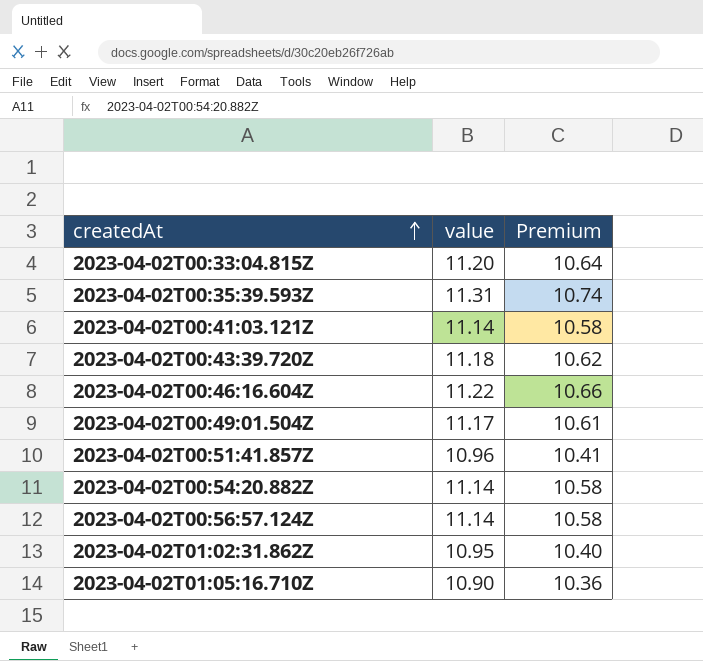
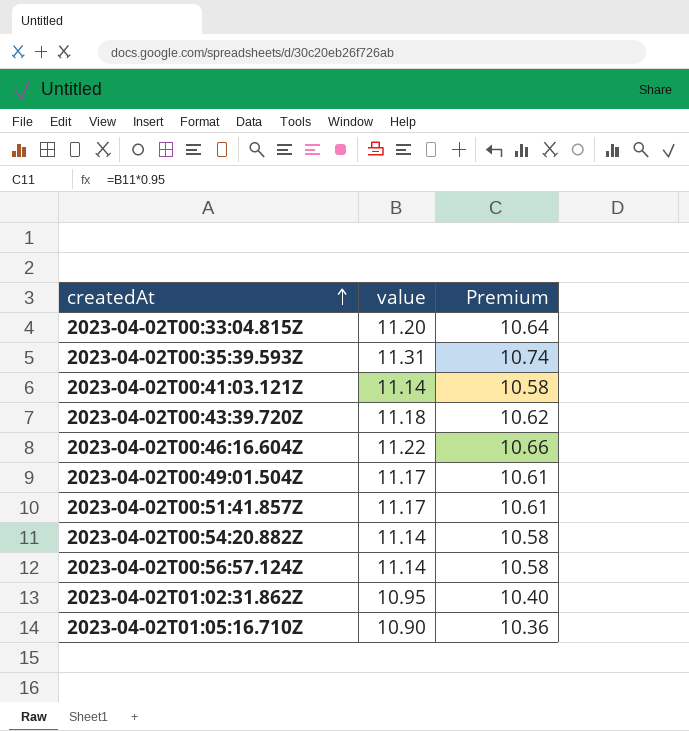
2023-04-02T00:51:41.857Z | value: 10.96 -> 11.17
2023-04-02T00:51:41.857Z | Premium: 10.41 -> 10.61

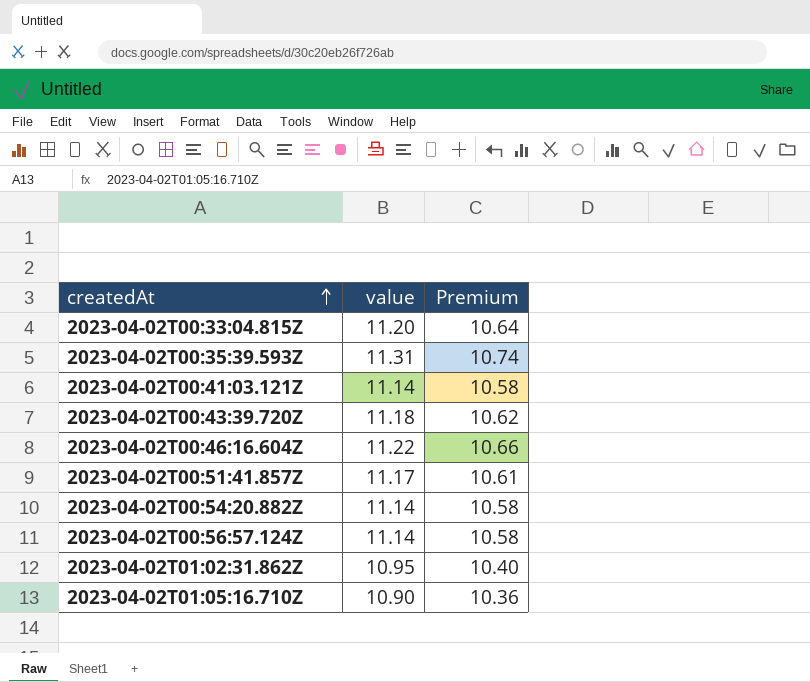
row 2023-04-02T00:49:01.504Z: 11.17 | 10.61 -> none

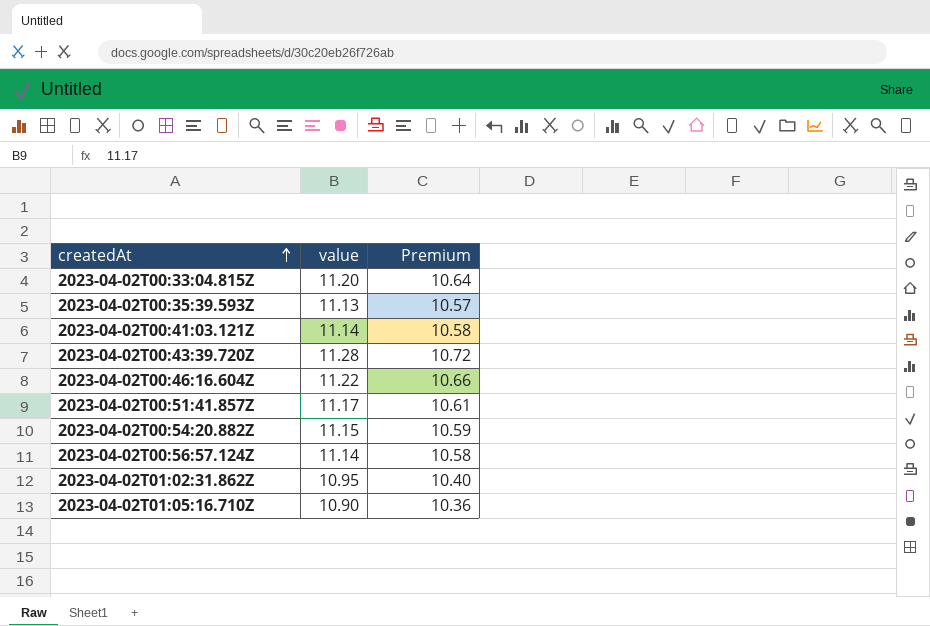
2023-04-02T00:35:39.593Z | value: 11.31 -> 11.13
2023-04-02T00:35:39.593Z | Premium: 10.74 -> 10.57
2023-04-02T00:43:39.720Z | value: 11.18 -> 11.28
2023-04-02T00:43:39.720Z | Premium: 10.62 -> 10.72
2023-04-02T00:54:20.882Z | value: 11.14 -> 11.15
2023-04-02T00:54:20.882Z | Premium: 10.58 -> 10.59

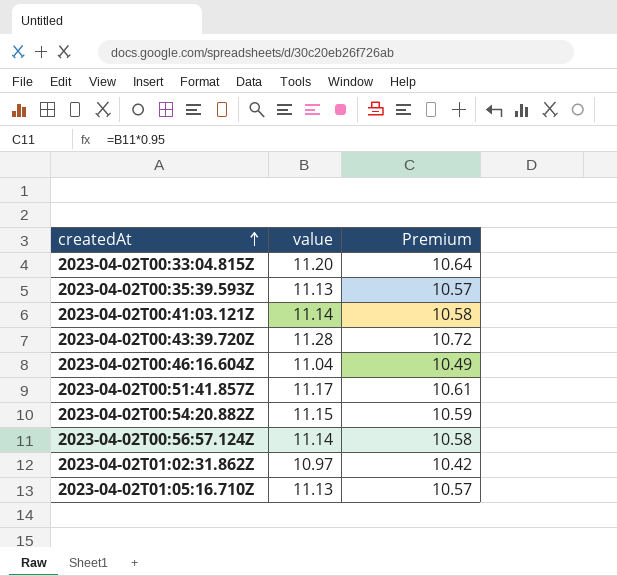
2023-04-02T00:46:16.604Z | value: 11.22 -> 11.04
2023-04-02T00:46:16.604Z | Premium: 10.66 -> 10.49
2023-04-02T01:02:31.862Z | value: 10.95 -> 10.97
2023-04-02T01:02:31.862Z | Premium: 10.40 -> 10.42
2023-04-02T01:05:16.710Z | value: 10.90 -> 11.13
2023-04-02T01:05:16.710Z | Premium: 10.36 -> 10.57

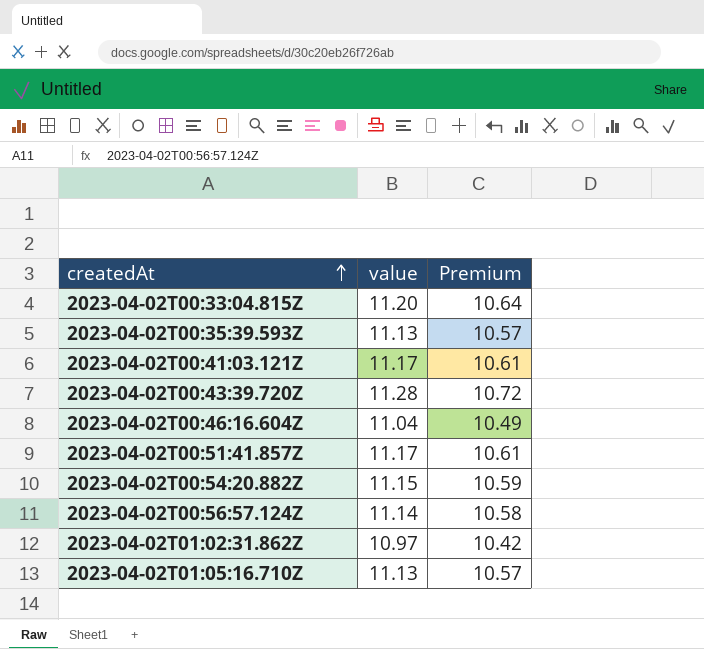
2023-04-02T00:41:03.121Z | value: 11.14 -> 11.17
2023-04-02T00:41:03.121Z | Premium: 10.58 -> 10.61

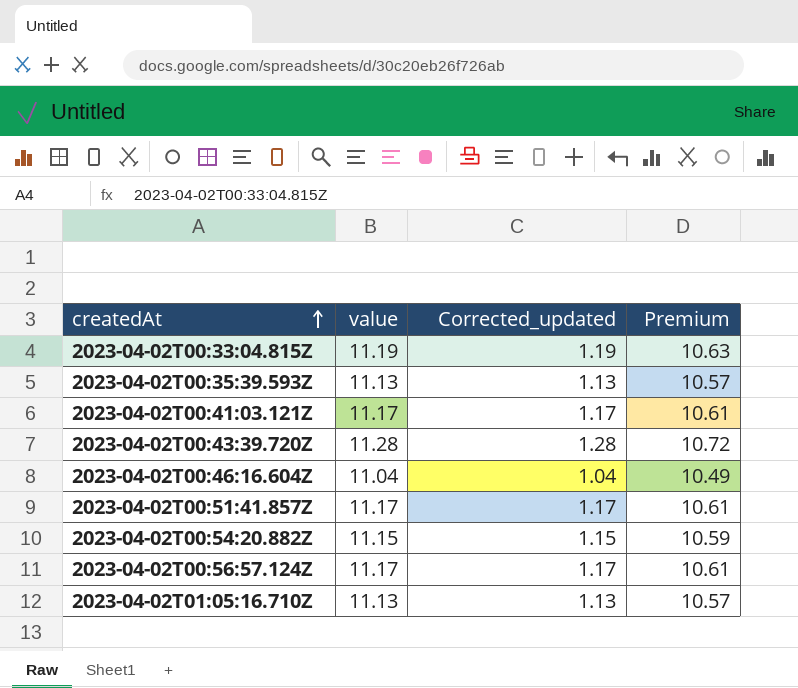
column Corrected_updated | formula: none -> [value] - 10
row 2023-04-02T01:02:31.862Z: 10.97 | 10.42 -> none
2023-04-02T00:33:04.815Z | value: 11.20 -> 11.19
2023-04-02T00:33:04.815Z | Premium: 10.64 -> 10.63
2023-04-02T00:56:57.124Z | value: 11.14 -> 11.17
2023-04-02T00:56:57.124Z | Premium: 10.58 -> 10.61

